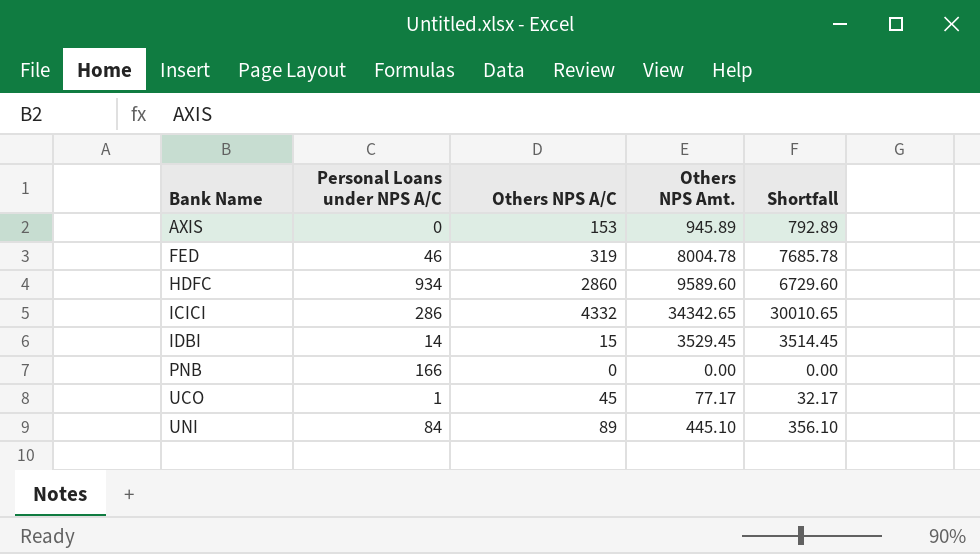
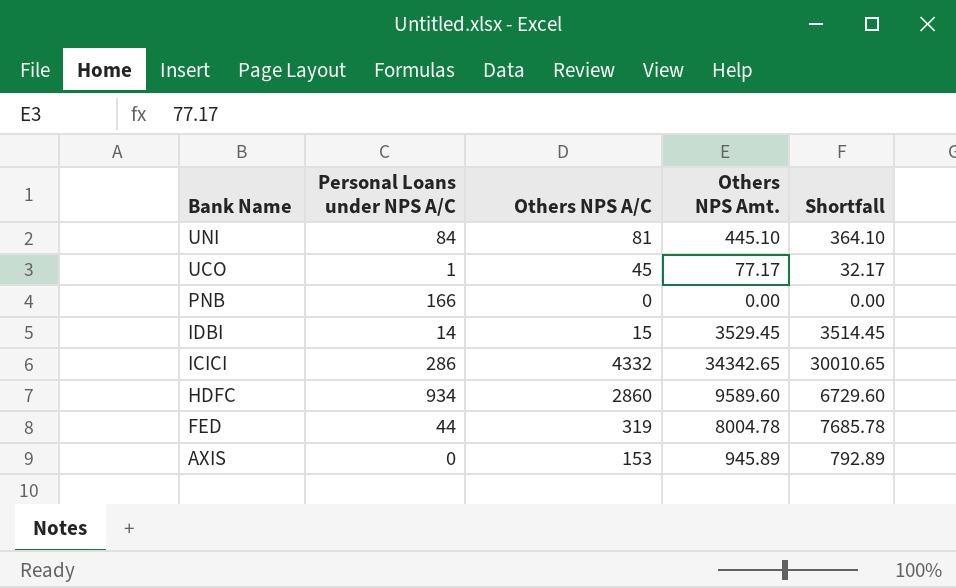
row order: Bank Name ascending -> Bank Name descending
UNI | Others NPS A/C: 89 -> 81
UNI | Shortfall: 356.10 -> 364.10
FED | Personal Loans under NPS A/C: 46 -> 44

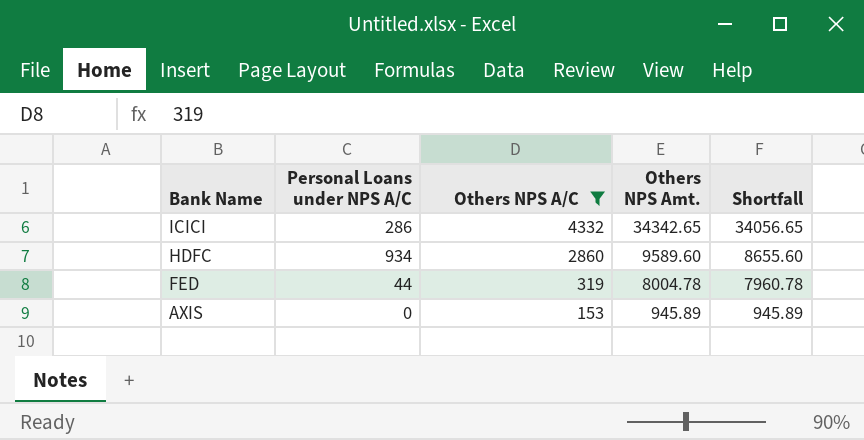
filter: none -> Others NPS A/C >= 153
column Shortfall | formula: [Others NPS Amt.] - [Others NPS A/C] -> [Others NPS Amt.] - [Personal Loans under NPS A/C]

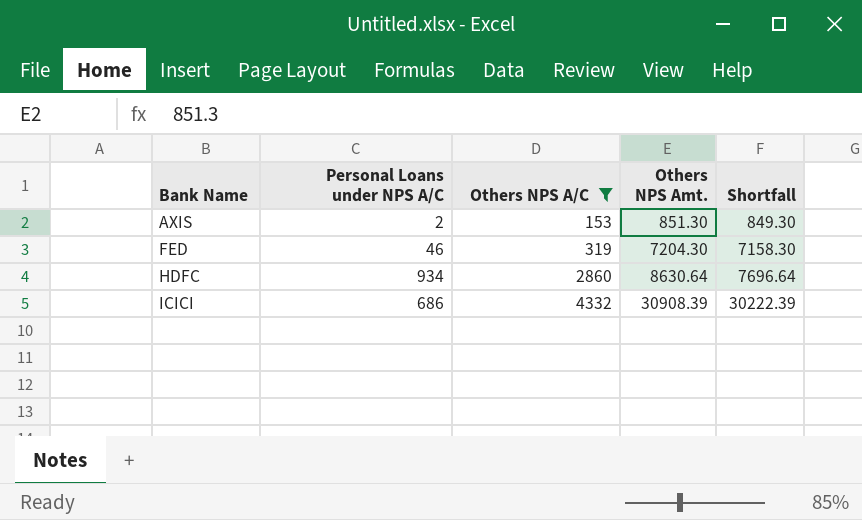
row order: Bank Name descending -> Bank Name ascending
AXIS | Personal Loans under NPS A/C: 0 -> 2
AXIS | Others NPS Amt.: 945.89 -> 851.30
AXIS | Shortfall: 945.89 -> 849.30
FED | Personal Loans under NPS A/C: 44 -> 46
FED | Others NPS Amt.: 8004.78 -> 7204.30
FED | Shortfall: 7960.78 -> 7158.30
HDFC | Others NPS Amt.: 9589.60 -> 8630.64
HDFC | Shortfall: 8655.60 -> 7696.64
ICICI | Personal Loans under NPS A/C: 286 -> 686
ICICI | Others NPS Amt.: 34342.65 -> 30908.39
ICICI | Shortfall: 34056.65 -> 30222.39

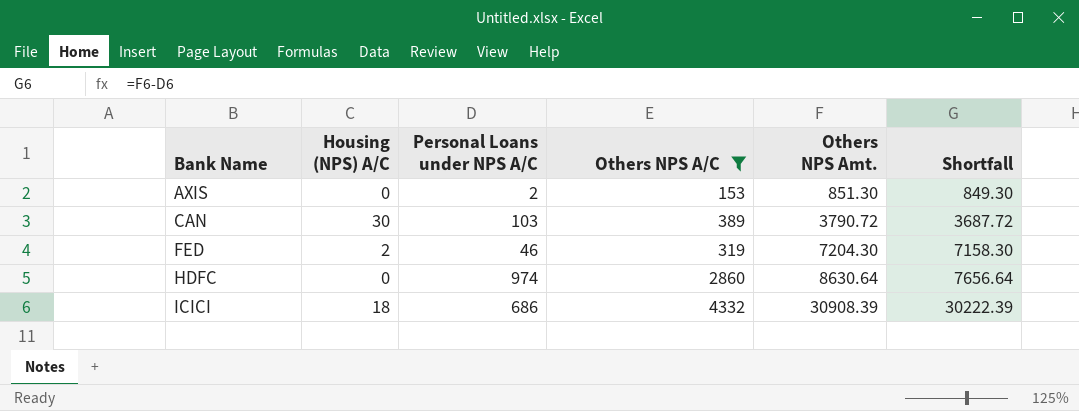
column Housing (NPS) A/C | position: none -> 2
row CAN: none -> 30 | 103 | 389 | 3790.72 | 3687.72
HDFC | Personal Loans under NPS A/C: 934 -> 974
HDFC | Shortfall: 7696.64 -> 7656.64

